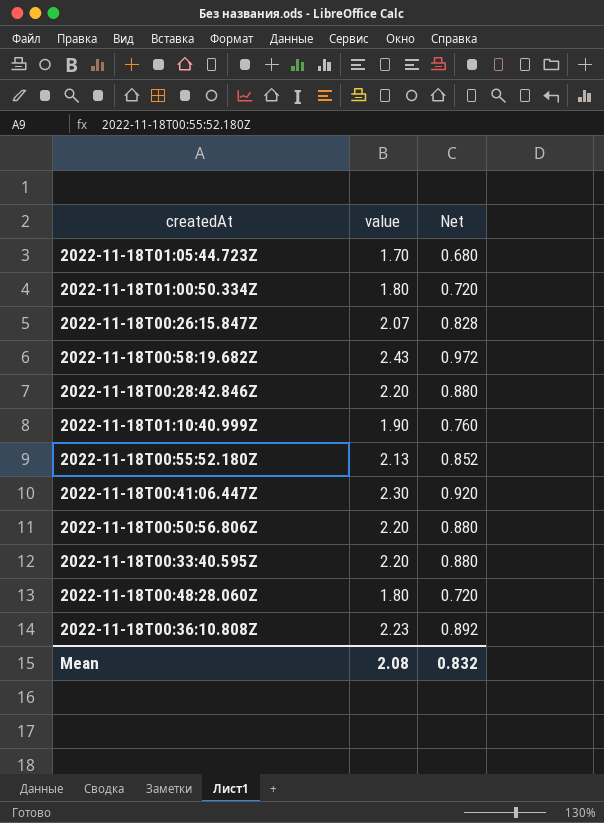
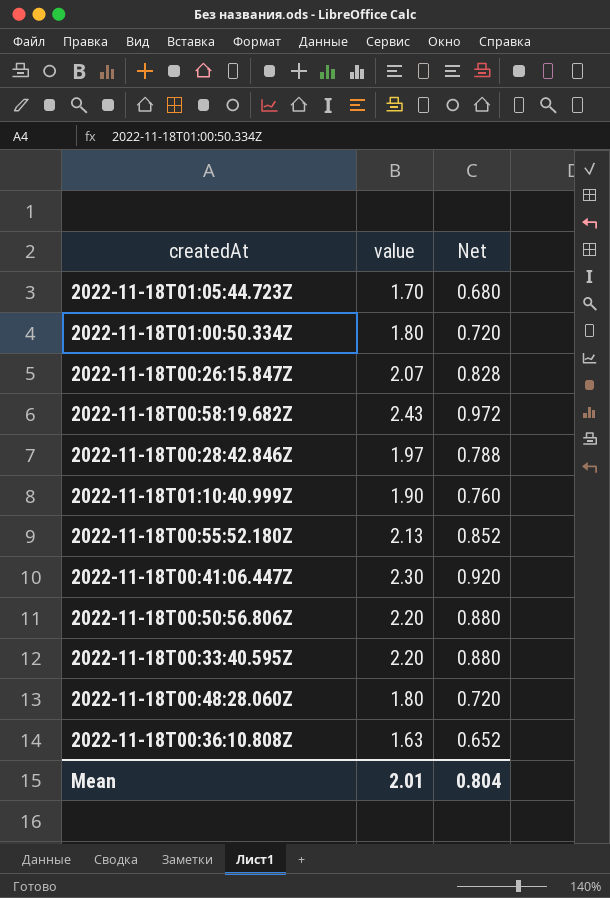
2022-11-18T00:28:42.846Z | value: 2.20 -> 1.97
2022-11-18T00:28:42.846Z | Net: 0.880 -> 0.788
2022-11-18T00:36:10.808Z | value: 2.23 -> 1.63
2022-11-18T00:36:10.808Z | Net: 0.892 -> 0.652
Mean | value: 2.08 -> 2.01
Mean | Net: 0.832 -> 0.804

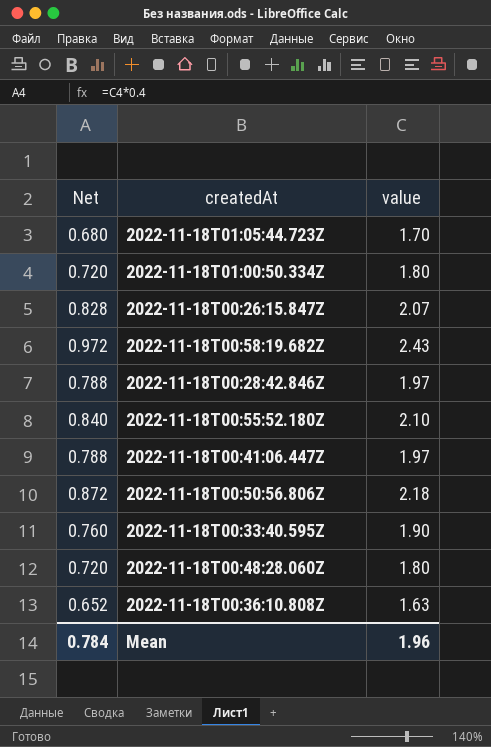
column Net | position: 3 -> 1
row 2022-11-18T01:10:40.999Z: 1.90 | 0.760 -> none
2022-11-18T00:55:52.180Z | Net: 0.852 -> 0.840
2022-11-18T00:55:52.180Z | value: 2.13 -> 2.10
2022-11-18T00:41:06.447Z | Net: 0.920 -> 0.788
2022-11-18T00:41:06.447Z | value: 2.30 -> 1.97
2022-11-18T00:50:56.806Z | Net: 0.880 -> 0.872
2022-11-18T00:50:56.806Z | value: 2.20 -> 2.18
2022-11-18T00:33:40.595Z | Net: 0.880 -> 0.760
2022-11-18T00:33:40.595Z | value: 2.20 -> 1.90
Mean | Net: 0.804 -> 0.784
Mean | value: 2.01 -> 1.96

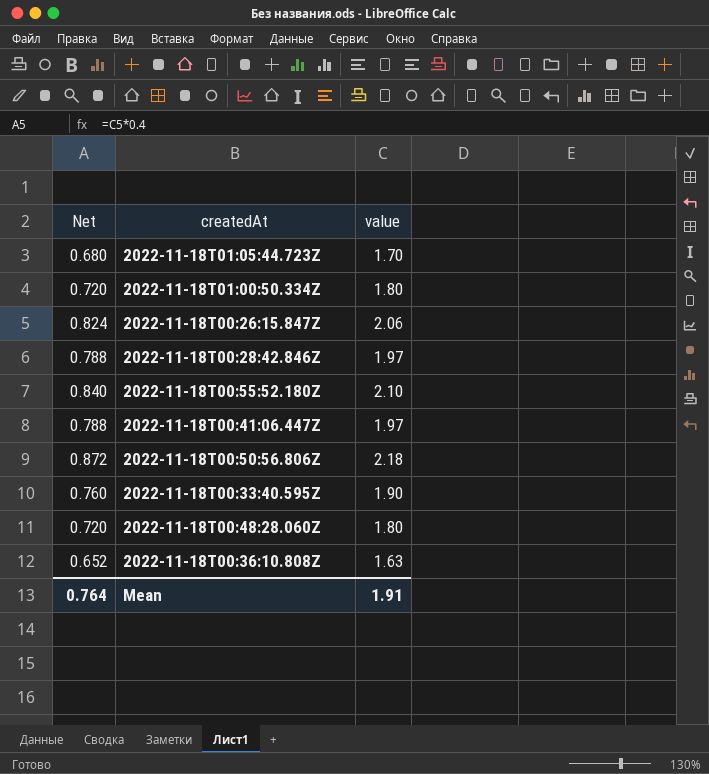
row 2022-11-18T00:58:19.682Z: 0.972 | 2.43 -> none
2022-11-18T00:26:15.847Z | Net: 0.828 -> 0.824
2022-11-18T00:26:15.847Z | value: 2.07 -> 2.06
Mean | Net: 0.784 -> 0.764
Mean | value: 1.96 -> 1.91

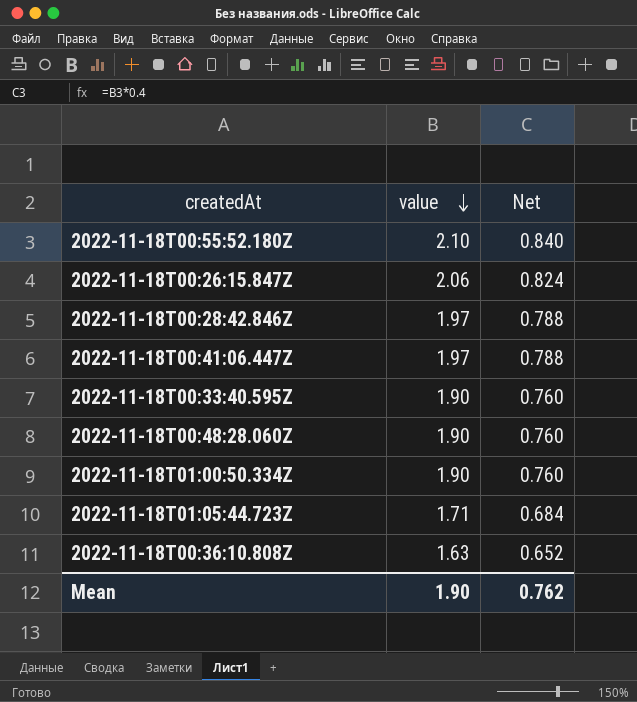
row order: none -> value descending
column Net | position: 1 -> 3
row 2022-11-18T00:50:56.806Z: 0.872 | 2.18 -> none
2022-11-18T00:48:28.060Z | value: 1.80 -> 1.90
2022-11-18T00:48:28.060Z | Net: 0.720 -> 0.760
2022-11-18T01:00:50.334Z | value: 1.80 -> 1.90
2022-11-18T01:00:50.334Z | Net: 0.720 -> 0.760
2022-11-18T01:05:44.723Z | value: 1.70 -> 1.71
2022-11-18T01:05:44.723Z | Net: 0.680 -> 0.684
Mean | value: 1.91 -> 1.90
Mean | Net: 0.764 -> 0.762

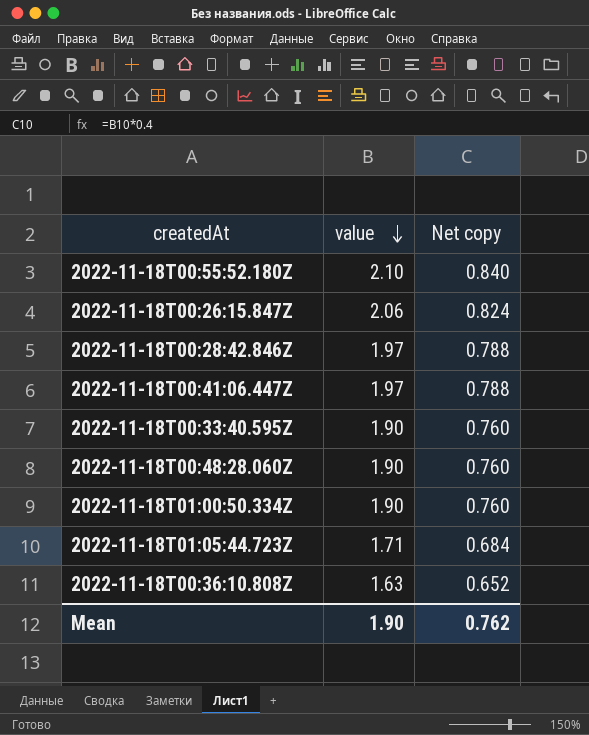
column name: Net -> Net copy

